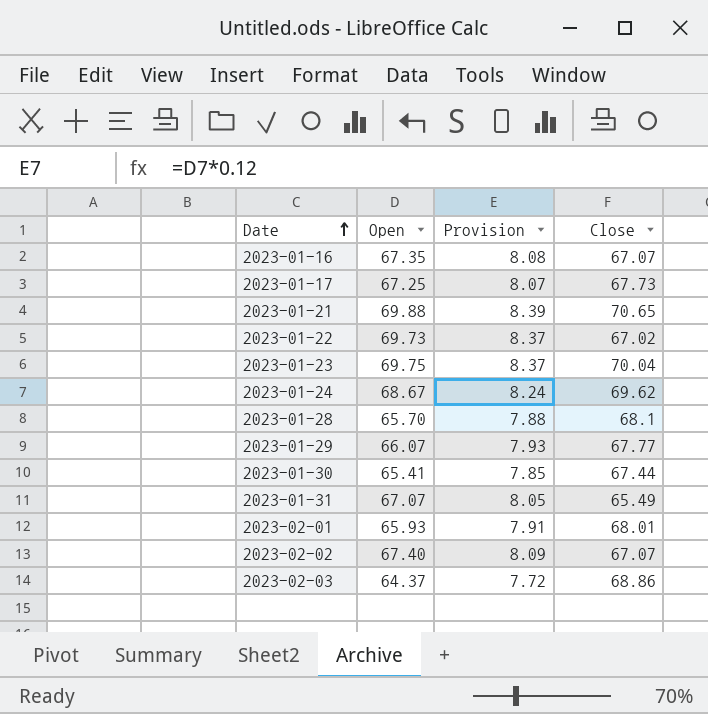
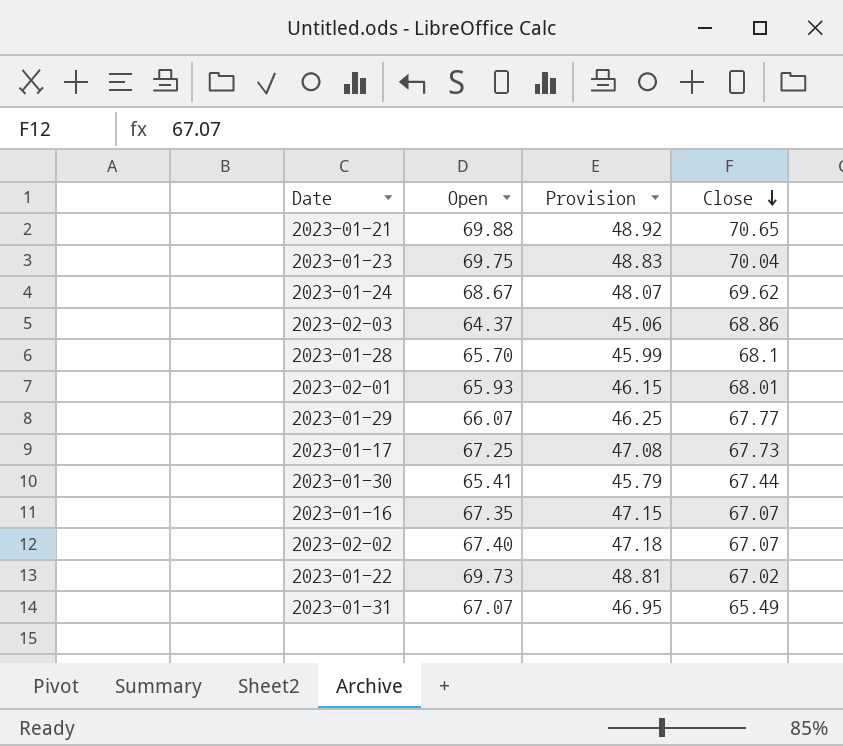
row order: Date ascending -> Close descending
column Provision | formula: [Open] * 0.12 -> [Open] * 0.7

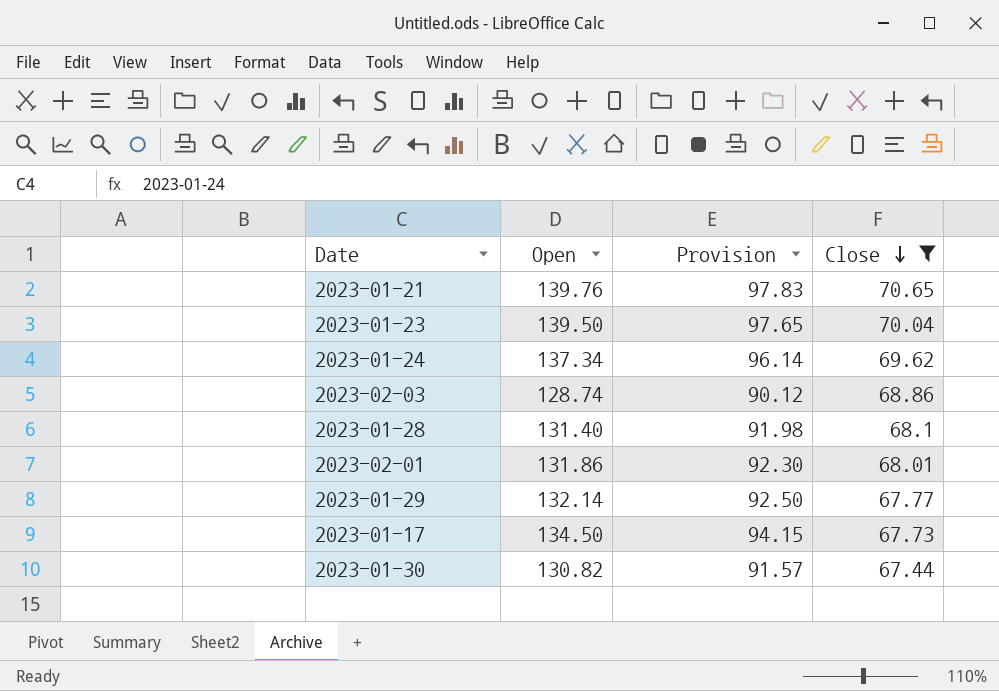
filter: none -> Close >= 67.44
2023-01-21 | Open: 69.88 -> 139.76
2023-01-21 | Provision: 48.92 -> 97.83
2023-01-23 | Open: 69.75 -> 139.50
2023-01-23 | Provision: 48.83 -> 97.65
2023-01-24 | Open: 68.67 -> 137.34
2023-01-24 | Provision: 48.07 -> 96.14
2023-02-03 | Open: 64.37 -> 128.74
2023-02-03 | Provision: 45.06 -> 90.12
2023-01-28 | Open: 65.70 -> 131.40
2023-01-28 | Provision: 45.99 -> 91.98
2023-02-01 | Open: 65.93 -> 131.86
2023-02-01 | Provision: 46.15 -> 92.30
2023-01-29 | Open: 66.07 -> 132.14
2023-01-29 | Provision: 46.25 -> 92.50
2023-01-17 | Open: 67.25 -> 134.50
2023-01-17 | Provision: 47.08 -> 94.15
2023-01-30 | Open: 65.41 -> 130.82
2023-01-30 | Provision: 45.79 -> 91.57

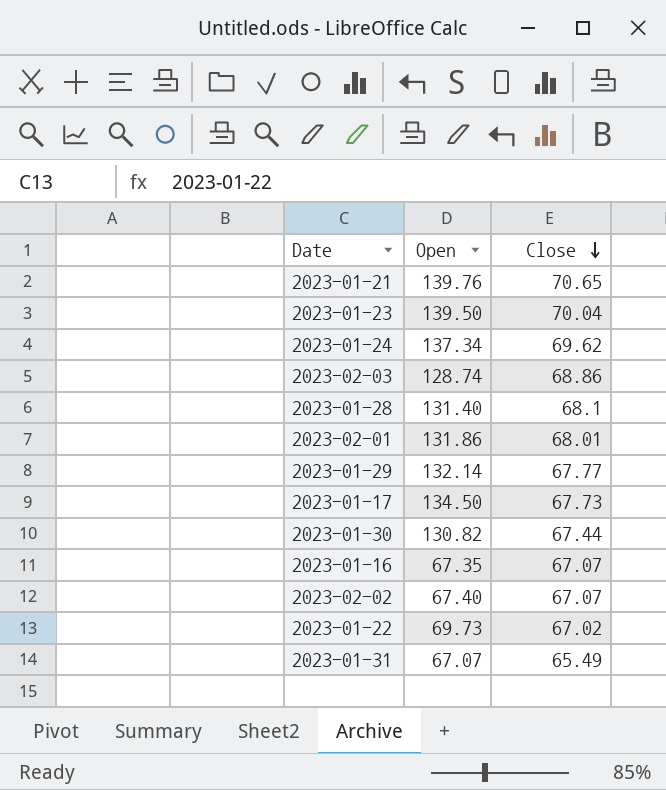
filter: Close >= 67.44 -> none
column Provision | formula: [Open] * 0.7 -> none

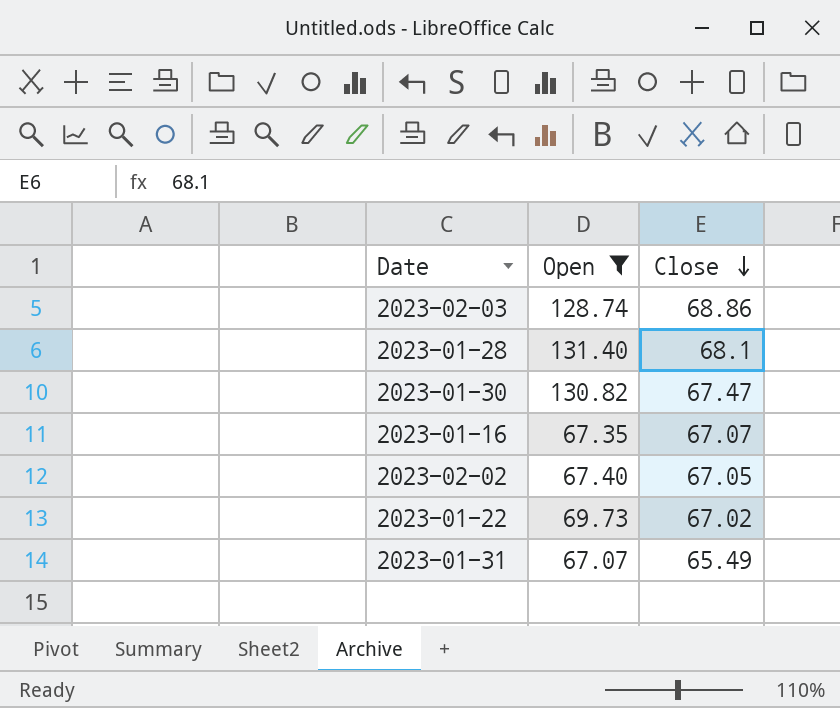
filter: none -> Open <= 131.40
2023-01-30 | Close: 67.44 -> 67.47
2023-02-02 | Close: 67.07 -> 67.05

